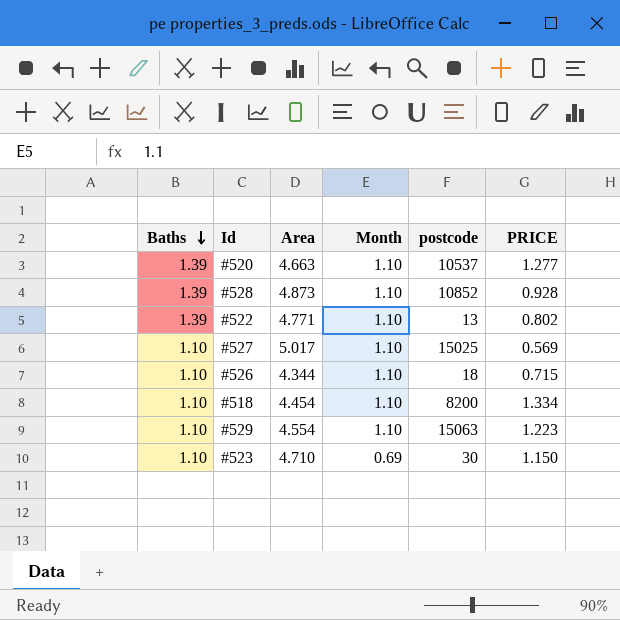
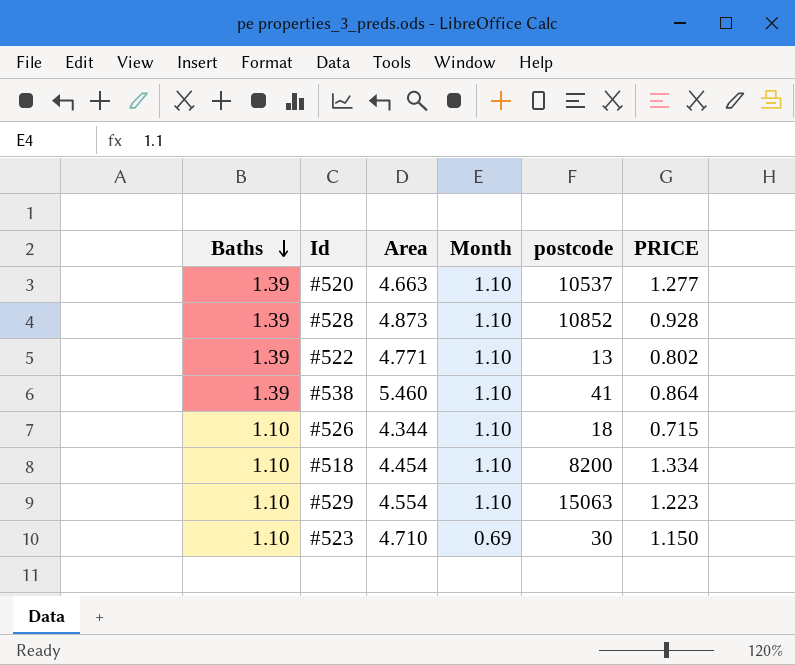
row #527: 1.10 | 5.017 | 1.10 | 15025 | 0.569 -> none
row #538: none -> 1.39 | 5.460 | 1.10 | 41 | 0.864

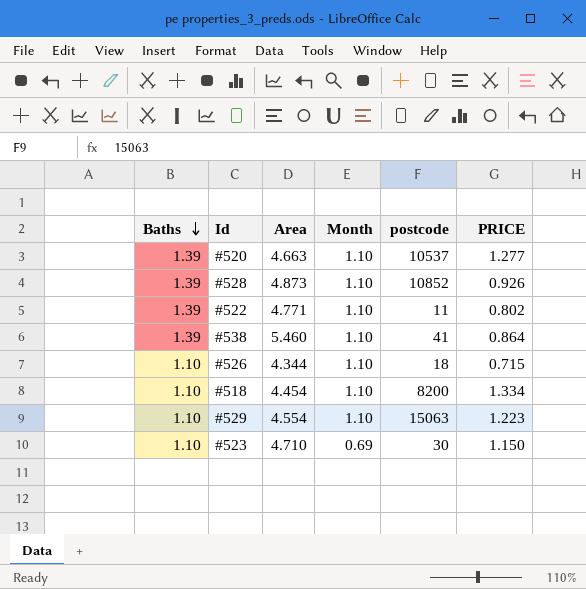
#528 | PRICE: 0.928 -> 0.926
#522 | postcode: 13 -> 11

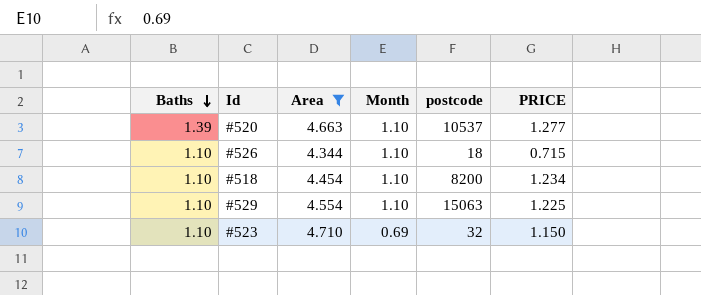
filter: none -> Area <= 4.710
#518 | PRICE: 1.334 -> 1.234
#529 | PRICE: 1.223 -> 1.225
#523 | postcode: 30 -> 32

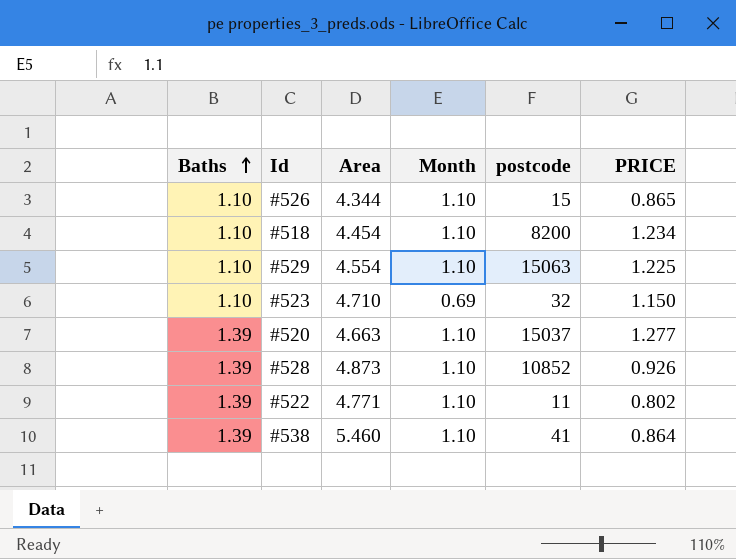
filter: Area <= 4.710 -> none
row order: Baths descending -> Baths ascending
#526 | postcode: 18 -> 15
#526 | PRICE: 0.715 -> 0.865
#520 | postcode: 10537 -> 15037

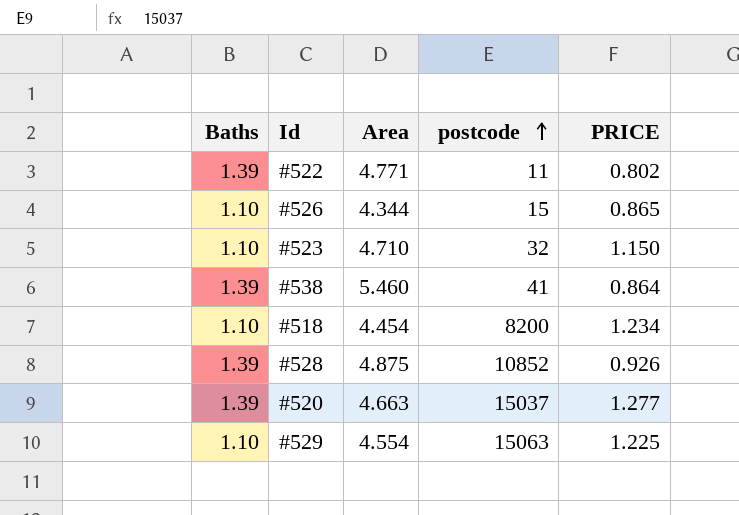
row order: Baths ascending -> postcode ascending
column Month | position: 4 -> none
#528 | Area: 4.873 -> 4.875

